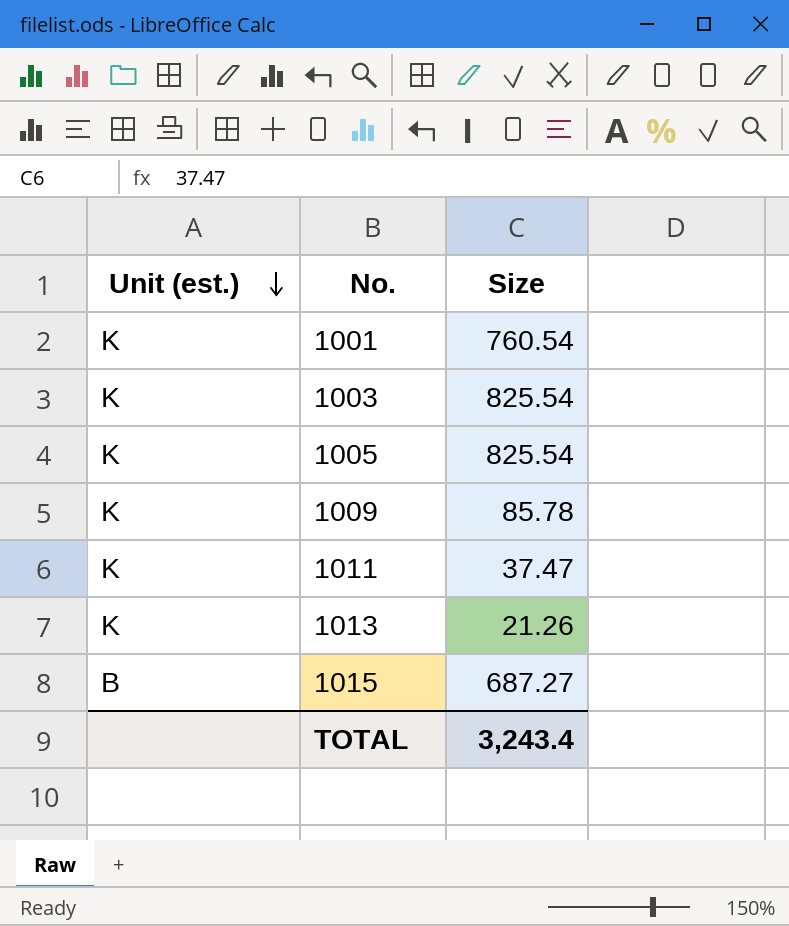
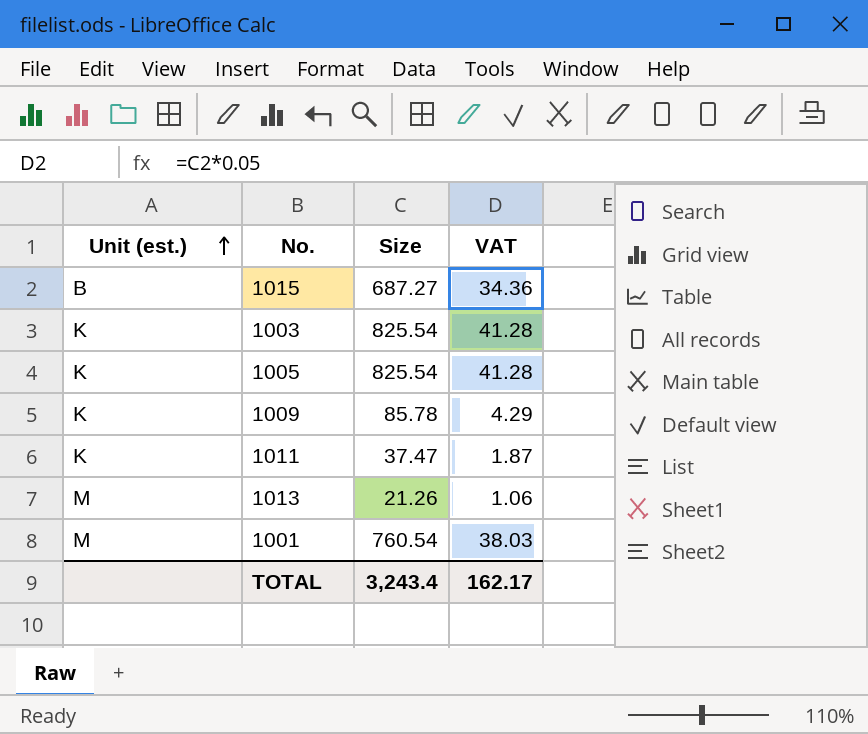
row order: Unit (est.) descending -> Unit (est.) ascending
column VAT | formula: none -> [Size] * 0.05
1013 | Unit (est.): K -> M
1001 | Unit (est.): K -> M

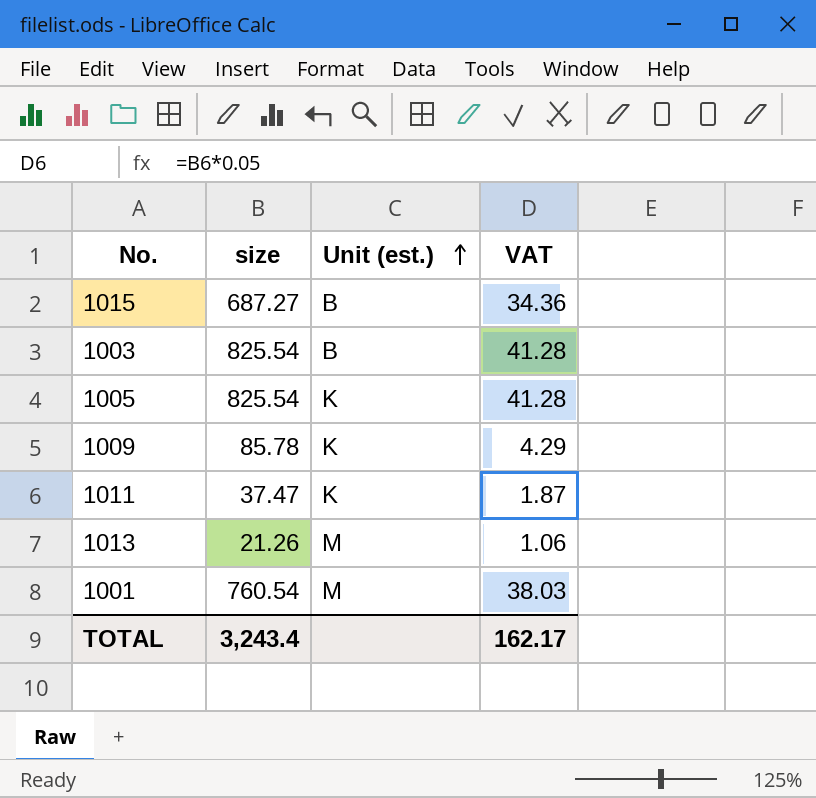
column name: Size -> size
column Unit (est.) | position: 1 -> 3
1003 | Unit (est.): K -> B

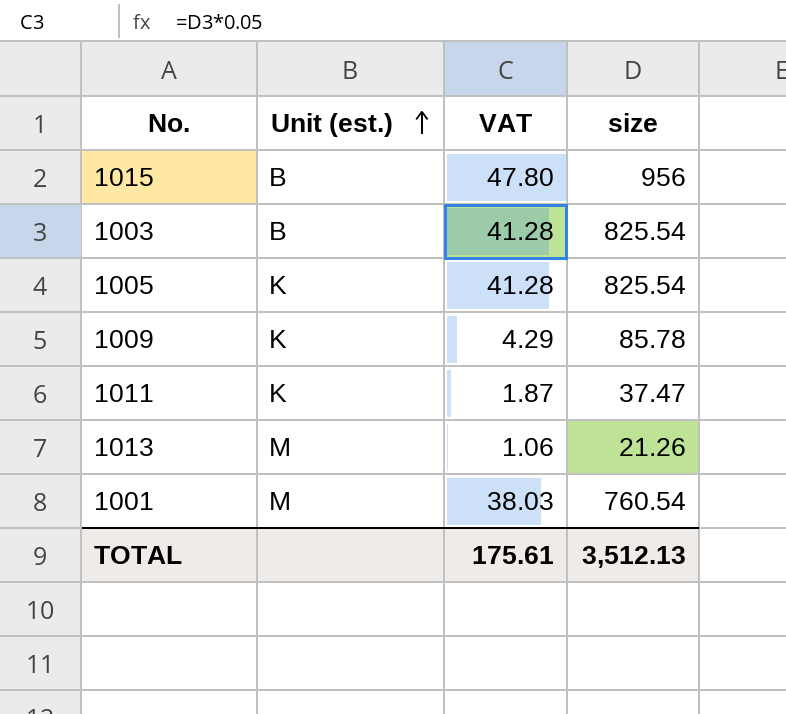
column size | position: 2 -> 4
1015 | VAT: 34.36 -> 47.80
1015 | size: 687.27 -> 956
TOTAL | VAT: 162.17 -> 175.61
TOTAL | size: 3,243.4 -> 3,512.13

